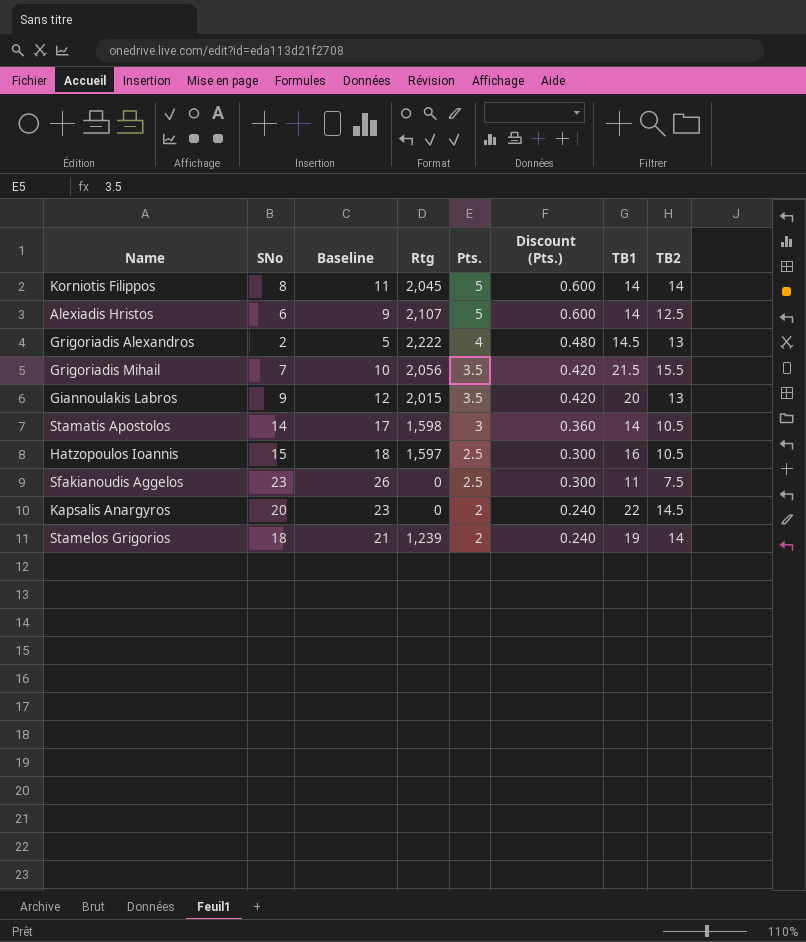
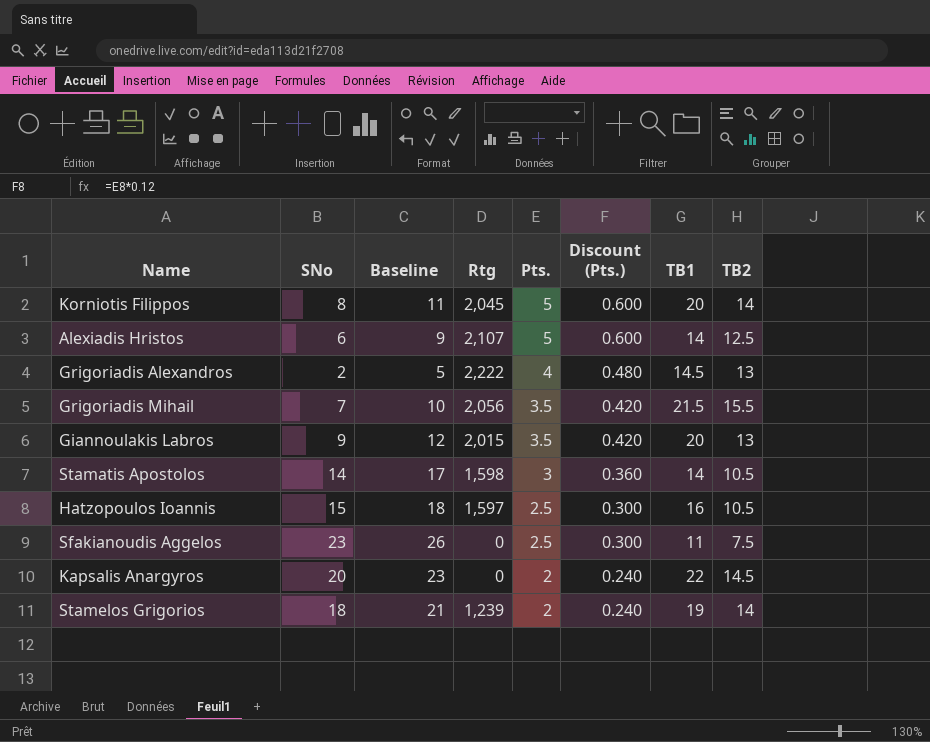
Korniotis Filippos | TB1: 14 -> 20

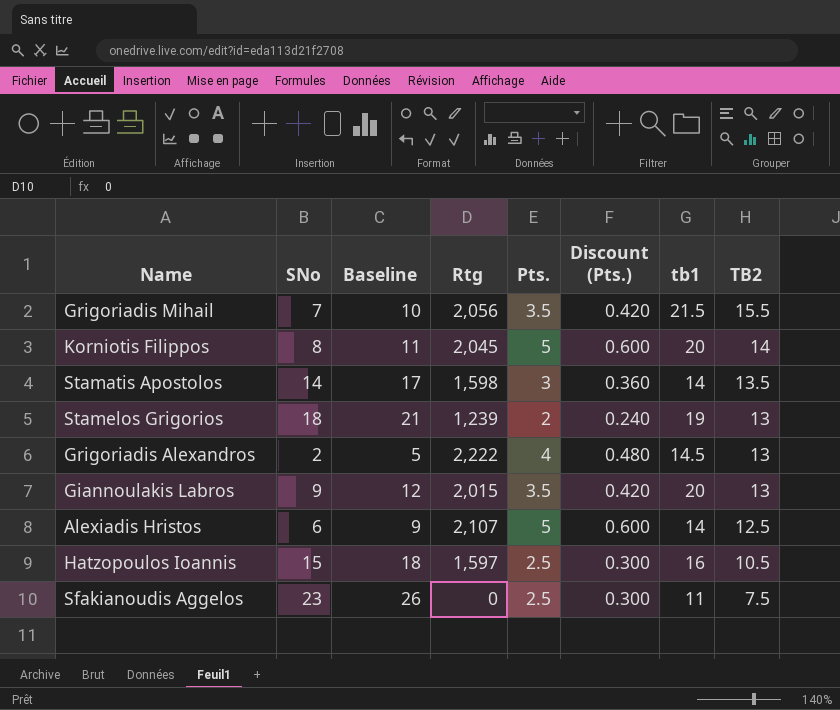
row order: Pts. descending -> TB2 descending
column name: TB1 -> tb1
row Kapsalis Anargyros: 20 | 23 | 0 | 2 | 0.240 | 22 | 14.5 -> none
Stamatis Apostolos | TB2: 10.5 -> 13.5
Stamelos Grigorios | TB2: 14 -> 13

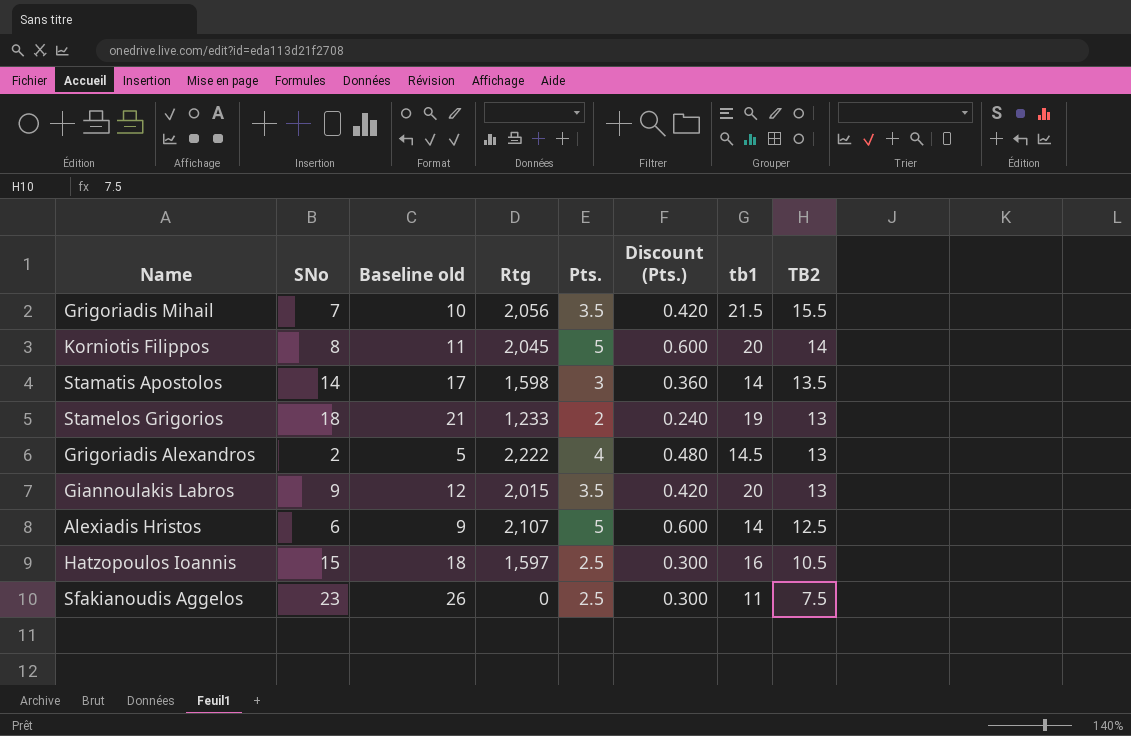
column name: Baseline -> Baseline old
Stamelos Grigorios | Rtg: 1,239 -> 1,233

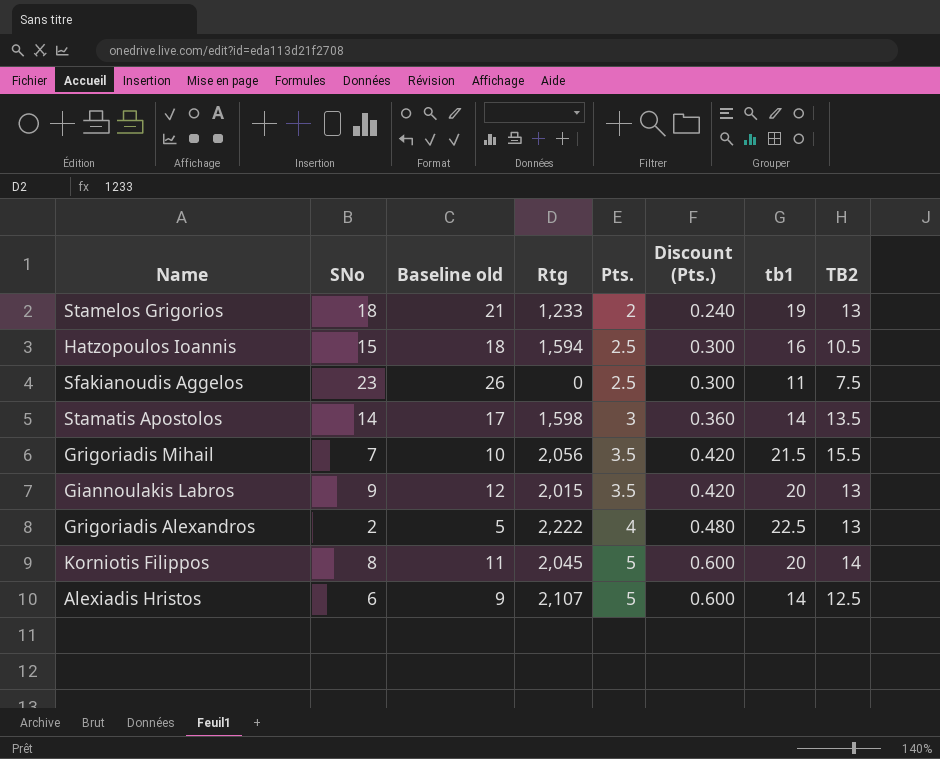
row order: TB2 descending -> Pts. ascending
Hatzopoulos Ioannis | Rtg: 1,597 -> 1,594
Grigoriadis Alexandros | tb1: 14.5 -> 22.5

